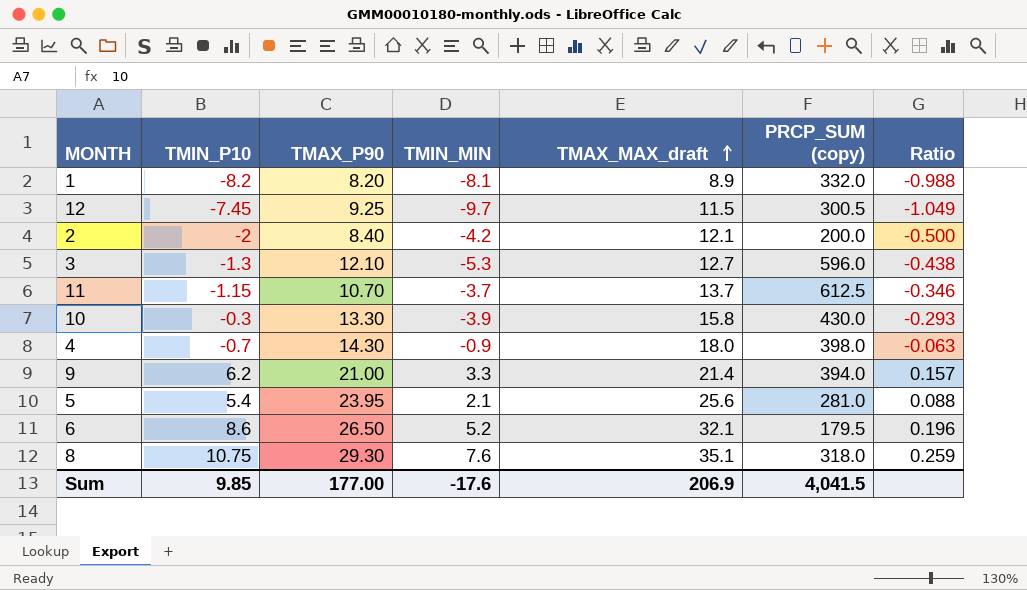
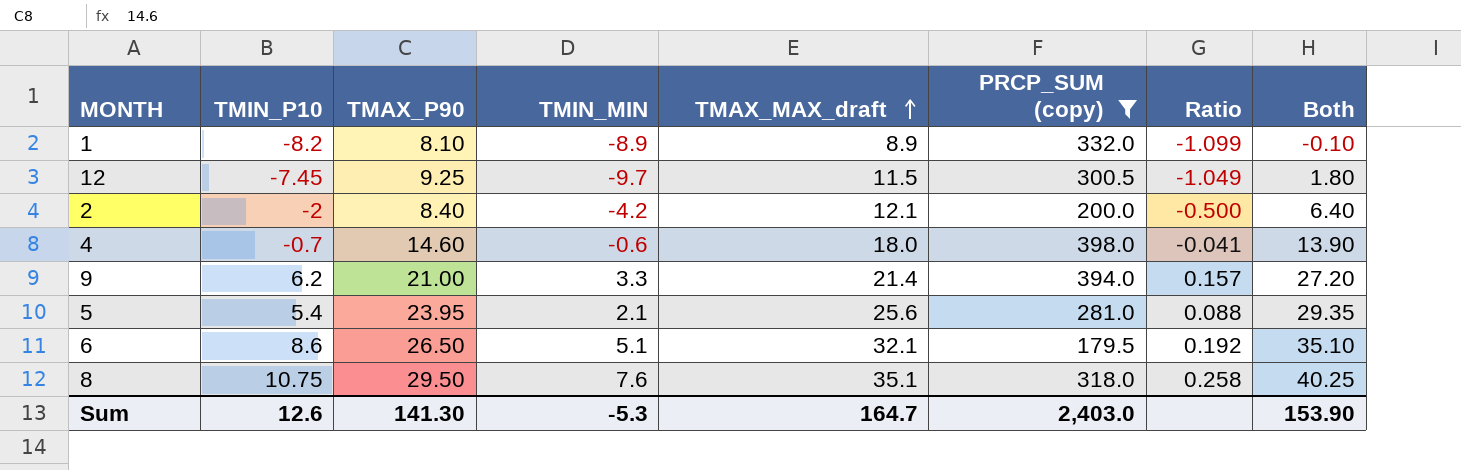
filter: none -> PRCP_SUM (copy) <= 398.0
column Both | formula: none -> [TMIN_P10] + [TMAX_P90]
1 | TMAX_P90: 8.20 -> 8.10
1 | TMIN_MIN: -8.1 -> -8.9
1 | Ratio: -0.988 -> -1.099
4 | TMAX_P90: 14.30 -> 14.60
4 | TMIN_MIN: -0.9 -> -0.6
4 | Ratio: -0.063 -> -0.041
6 | TMIN_MIN: 5.2 -> 5.1
6 | Ratio: 0.196 -> 0.192
8 | TMAX_P90: 29.30 -> 29.50
8 | Ratio: 0.259 -> 0.258
Sum | TMIN_P10: 9.85 -> 12.6
Sum | TMAX_P90: 177.00 -> 141.30
Sum | TMIN_MIN: -17.6 -> -5.3
Sum | TMAX_MAX_draft: 206.9 -> 164.7
Sum | PRCP_SUM (copy): 4,041.5 -> 2,403.0

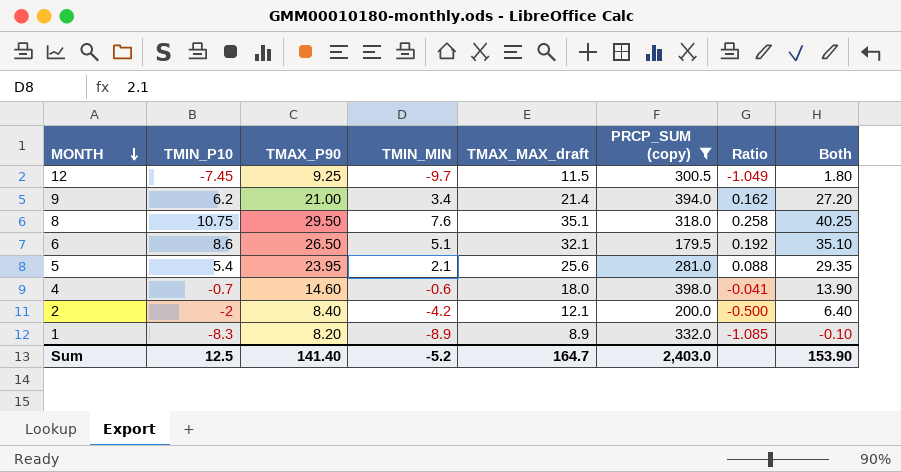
row order: TMAX_MAX_draft ascending -> MONTH descending
9 | TMIN_MIN: 3.3 -> 3.4
9 | Ratio: 0.157 -> 0.162
1 | TMIN_P10: -8.2 -> -8.3
1 | TMAX_P90: 8.10 -> 8.20
1 | Ratio: -1.099 -> -1.085
Sum | TMIN_P10: 12.6 -> 12.5
Sum | TMAX_P90: 141.30 -> 141.40
Sum | TMIN_MIN: -5.3 -> -5.2

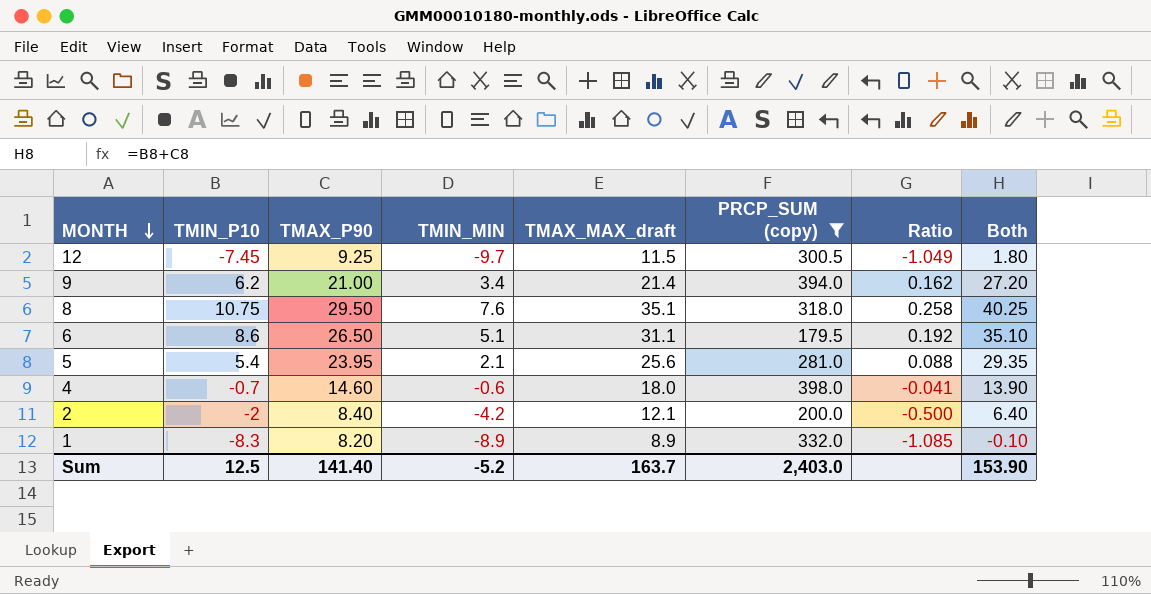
6 | TMAX_MAX_draft: 32.1 -> 31.1
Sum | TMAX_MAX_draft: 164.7 -> 163.7

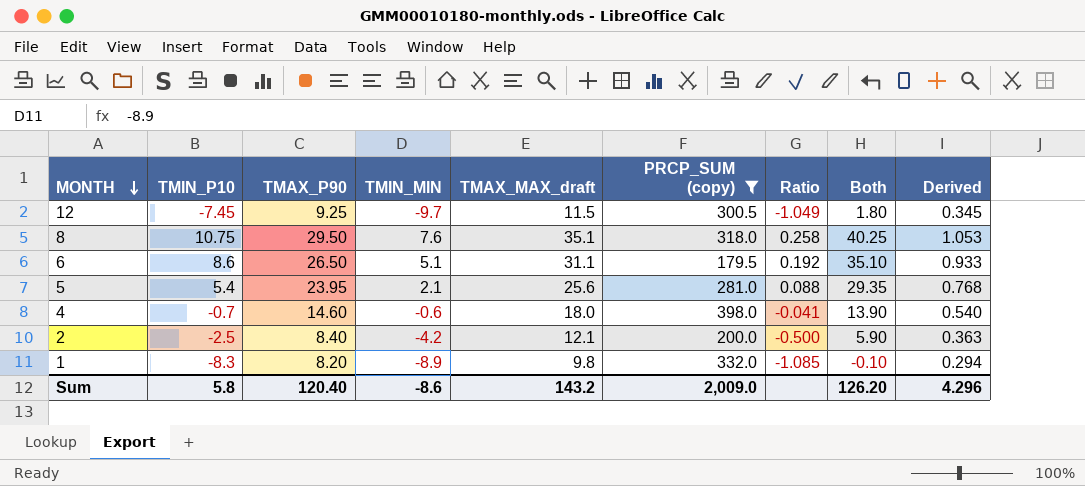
column Derived | formula: none -> [TMAX_MAX_draft] * 0.03
row 9: 6.2 | 21.00 | 3.4 | 21.4 | 394.0 | 0.162 | 27.20 -> none
2 | TMIN_P10: -2 -> -2.5
2 | Both: 6.40 -> 5.90
1 | TMAX_MAX_draft: 8.9 -> 9.8
Sum | TMIN_P10: 12.5 -> 5.8
Sum | TMAX_P90: 141.40 -> 120.40
Sum | TMIN_MIN: -5.2 -> -8.6
Sum | TMAX_MAX_draft: 163.7 -> 143.2
Sum | PRCP_SUM (copy): 2,403.0 -> 2,009.0
Sum | Both: 153.90 -> 126.20

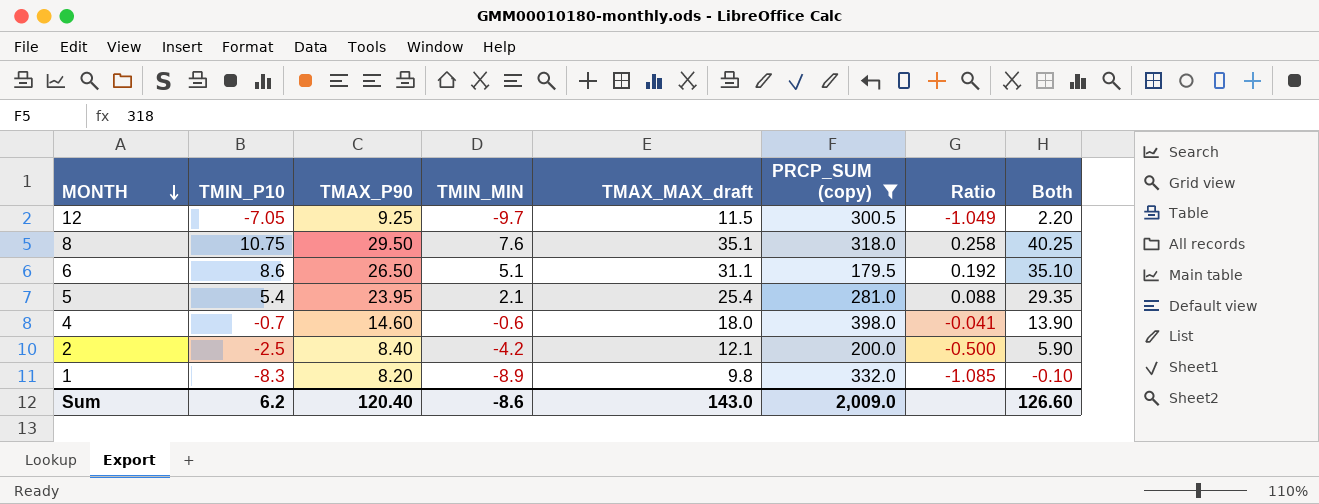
column Derived | formula: [TMAX_MAX_draft] * 0.03 -> none
12 | TMIN_P10: -7.45 -> -7.05
12 | Both: 1.80 -> 2.20
5 | TMAX_MAX_draft: 25.6 -> 25.4
Sum | TMIN_P10: 5.8 -> 6.2
Sum | TMAX_MAX_draft: 143.2 -> 143.0
Sum | Both: 126.20 -> 126.60

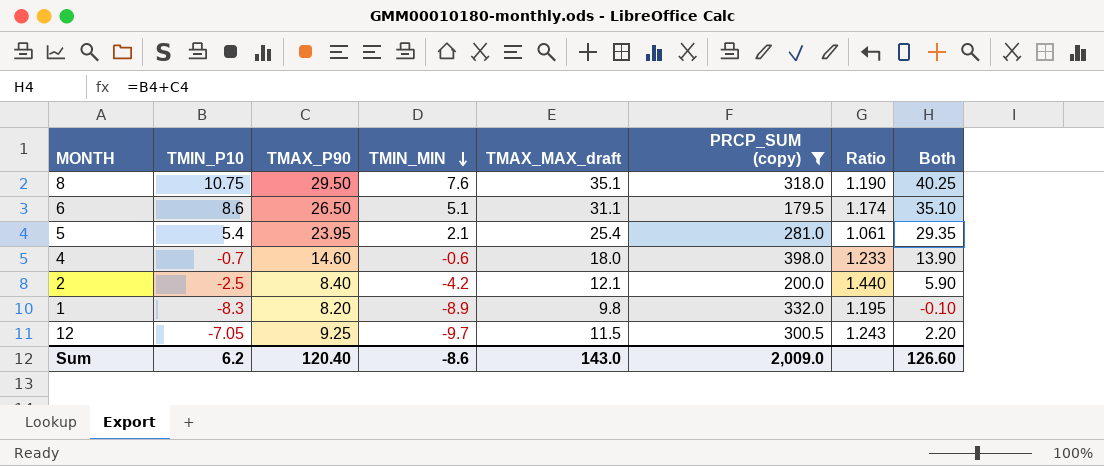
row order: MONTH descending -> TMIN_MIN descending
column Ratio | formula: [TMIN_MIN] / [TMAX_P90] -> [TMAX_MAX_draft] / [TMAX_P90]

